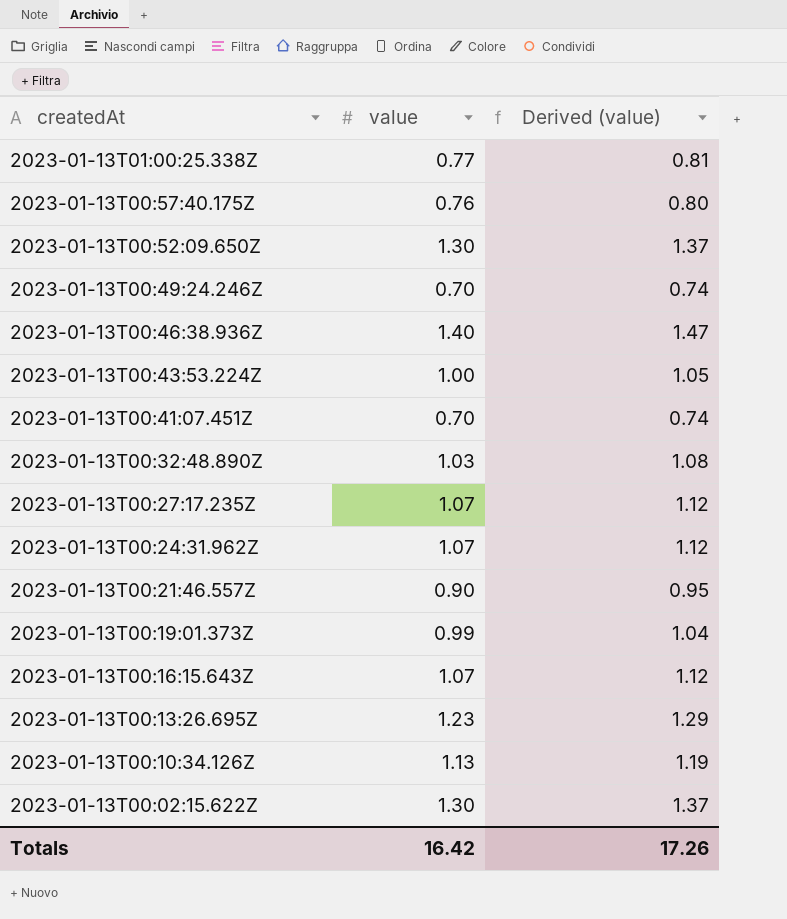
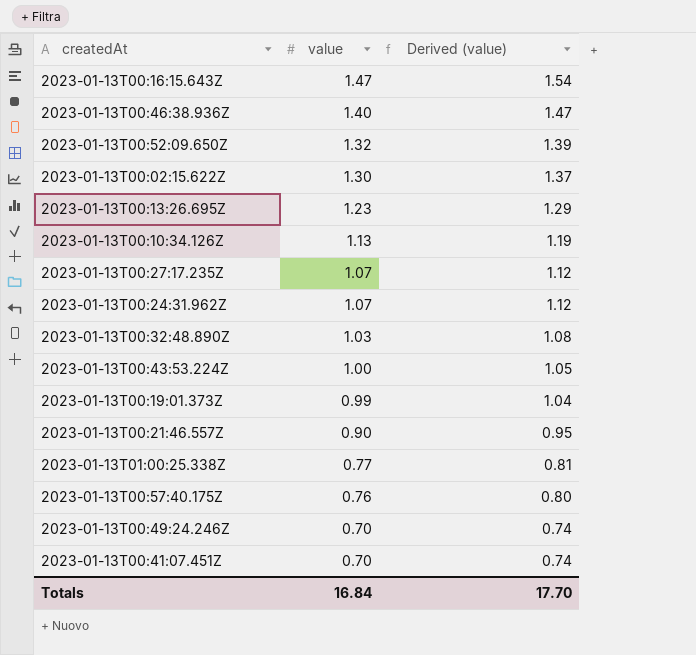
row order: createdAt descending -> value descending
2023-01-13T00:16:15.643Z | value: 1.07 -> 1.47
2023-01-13T00:16:15.643Z | Derived (value): 1.12 -> 1.54
2023-01-13T00:52:09.650Z | value: 1.30 -> 1.32
2023-01-13T00:52:09.650Z | Derived (value): 1.37 -> 1.39
Totals | value: 16.42 -> 16.84
Totals | Derived (value): 17.26 -> 17.70

